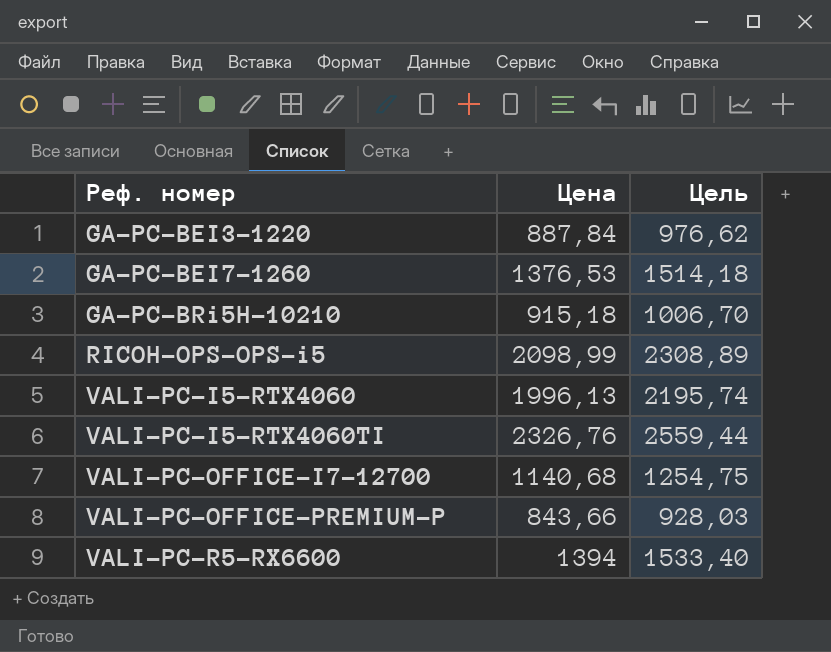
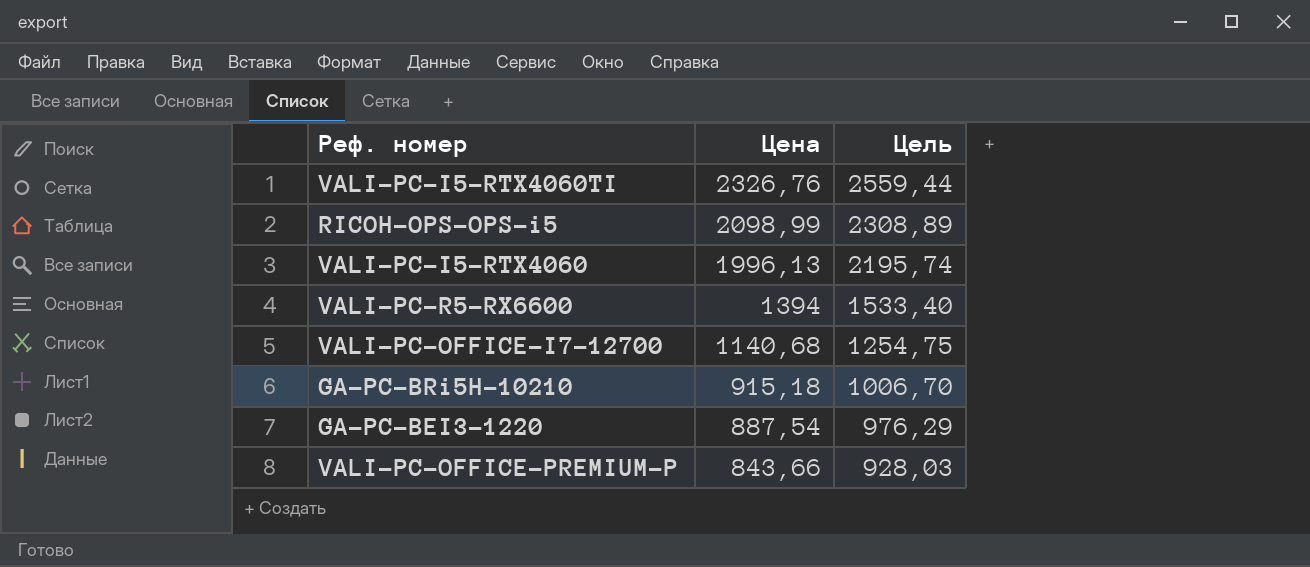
row order: Реф. номер ascending -> Цена descending
row GA-PC-BEI7-1260: 1376,53 | 1514,18 -> none
GA-PC-BEI3-1220 | Цена: 887,84 -> 887,54
GA-PC-BEI3-1220 | Цель: 976,62 -> 976,29

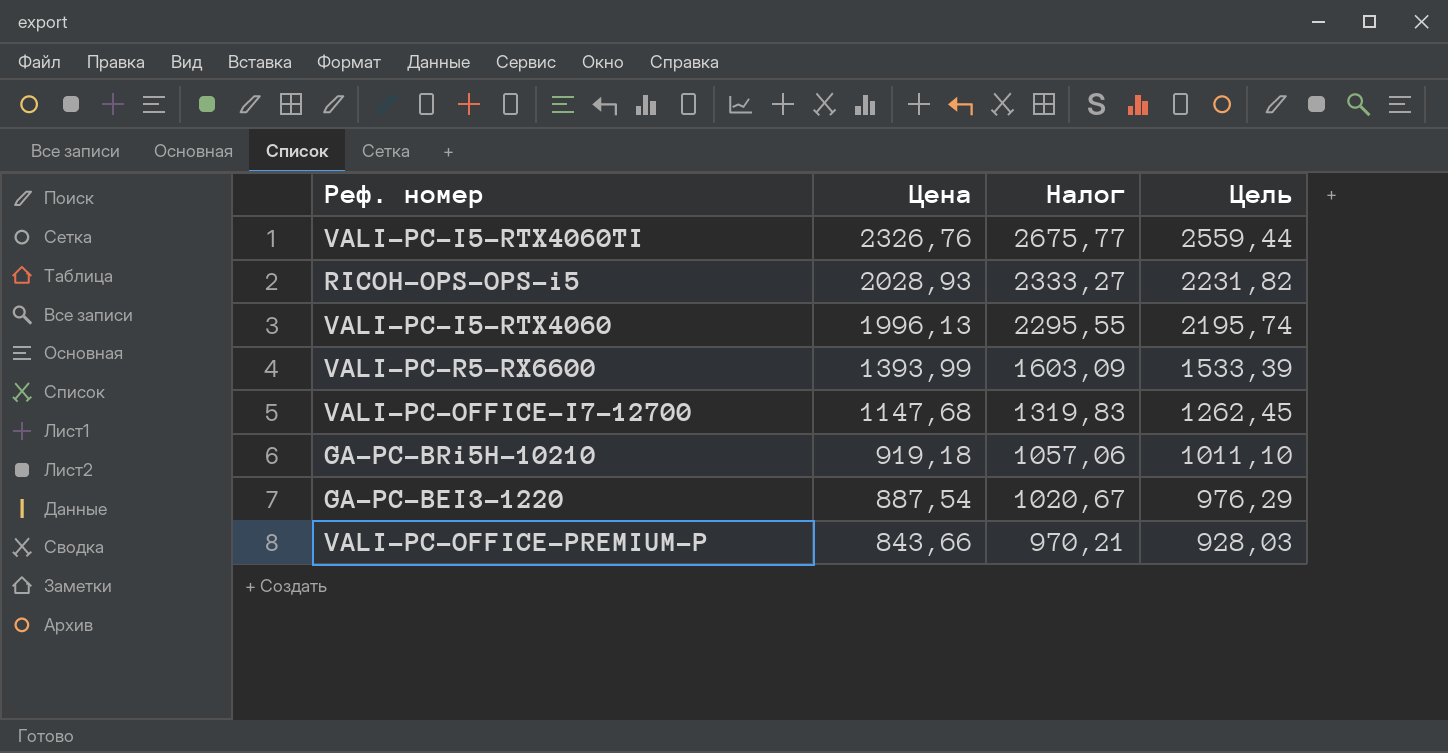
column Налог | formula: none -> [Цена] * 1,15
RICOH-OPS-OPS-i5 | Цена: 2098,99 -> 2028,93
RICOH-OPS-OPS-i5 | Цель: 2308,89 -> 2231,82
VALI-PC-R5-RX6600 | Цена: 1394 -> 1393,99
VALI-PC-R5-RX6600 | Цель: 1533,40 -> 1533,39
VALI-PC-OFFICE-I7-12700 | Цена: 1140,68 -> 1147,68
VALI-PC-OFFICE-I7-12700 | Цель: 1254,75 -> 1262,45
GA-PC-BRi5H-10210 | Цена: 915,18 -> 919,18
GA-PC-BRi5H-10210 | Цель: 1006,70 -> 1011,10

